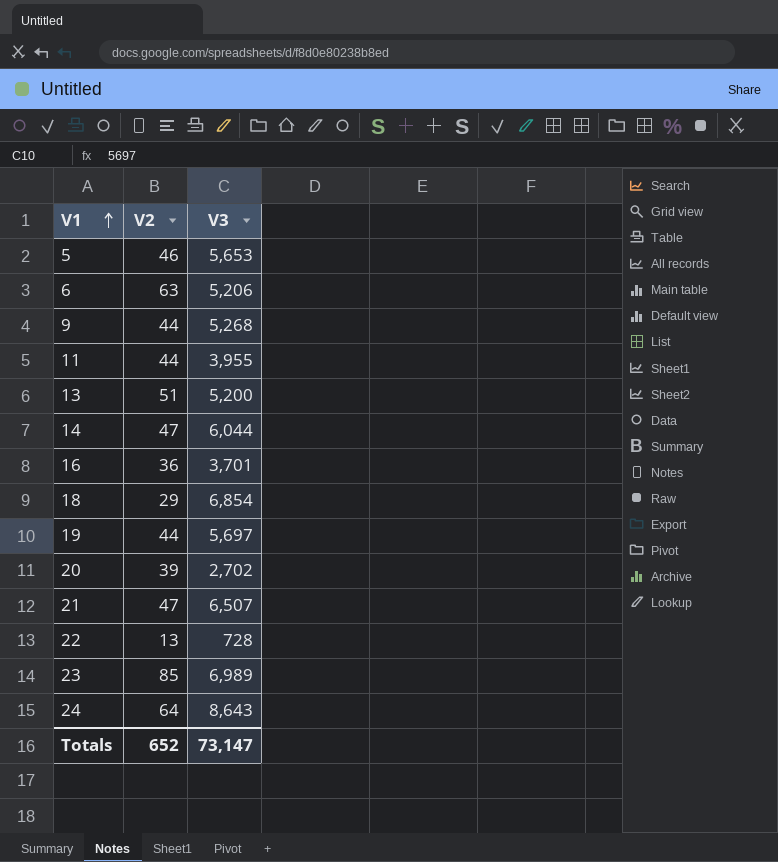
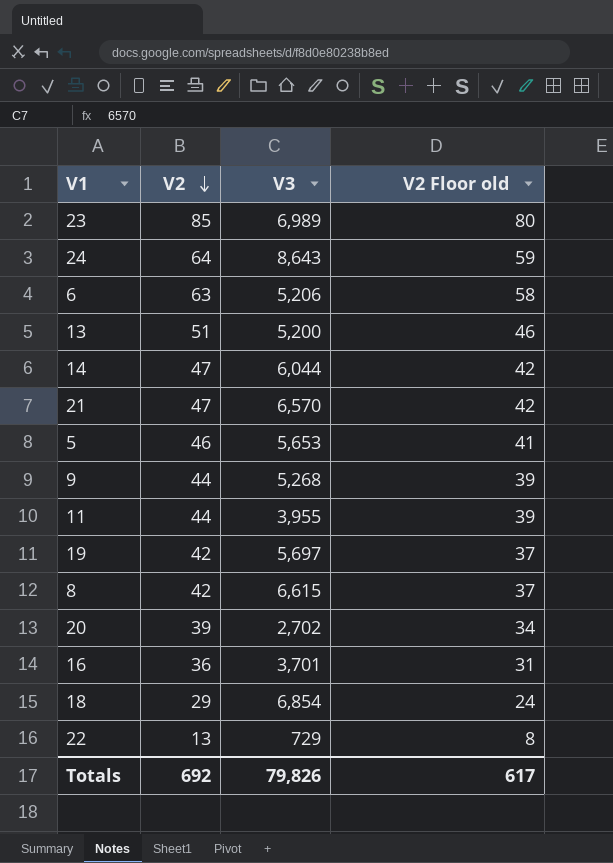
row order: V1 ascending -> V2 descending
column V2 Floor old | formula: none -> [V2] - 5
21 | V3: 6,507 -> 6,570
19 | V2: 44 -> 42
row 8: none -> 42 | 6,615 | 37
22 | V3: 728 -> 729
Totals | V2: 652 -> 692
Totals | V3: 73,147 -> 79,826

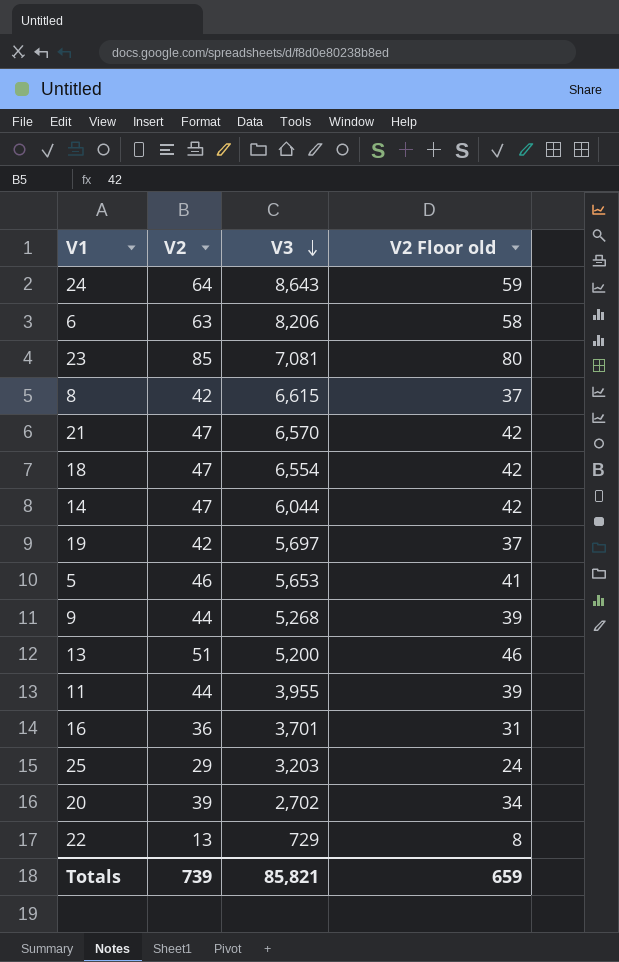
row order: V2 descending -> V3 descending
6 | V3: 5,206 -> 8,206
23 | V3: 6,989 -> 7,081
18 | V2: 29 -> 47
18 | V3: 6,854 -> 6,554
18 | V2 Floor old: 24 -> 42
row 25: none -> 29 | 3,203 | 24
Totals | V2: 692 -> 739
Totals | V3: 79,826 -> 85,821
Totals | V2 Floor old: 617 -> 659

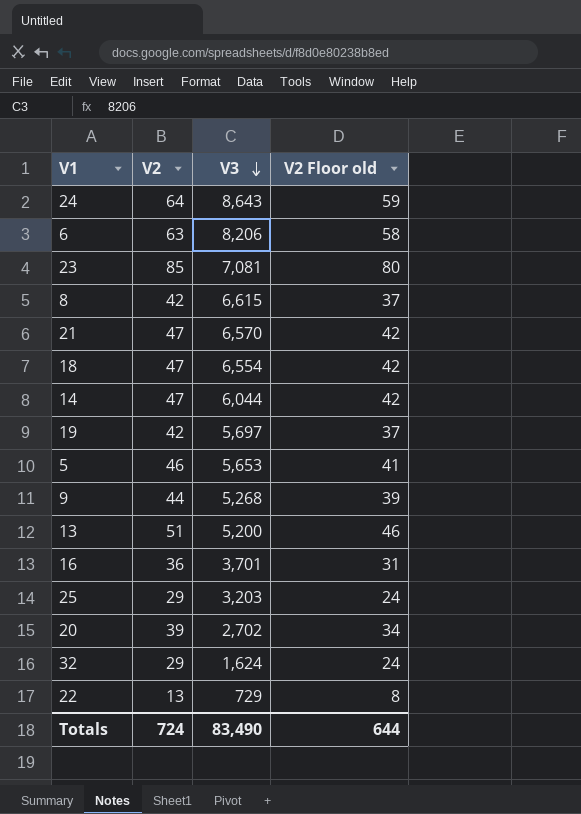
row 11: 44 | 3,955 | 39 -> none
row 32: none -> 29 | 1,624 | 24
Totals | V2: 739 -> 724
Totals | V3: 85,821 -> 83,490
Totals | V2 Floor old: 659 -> 644

